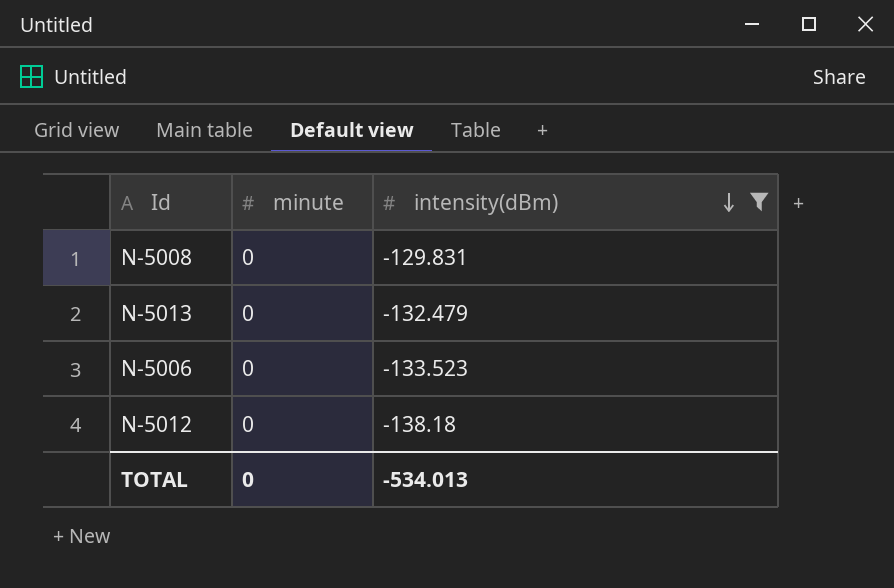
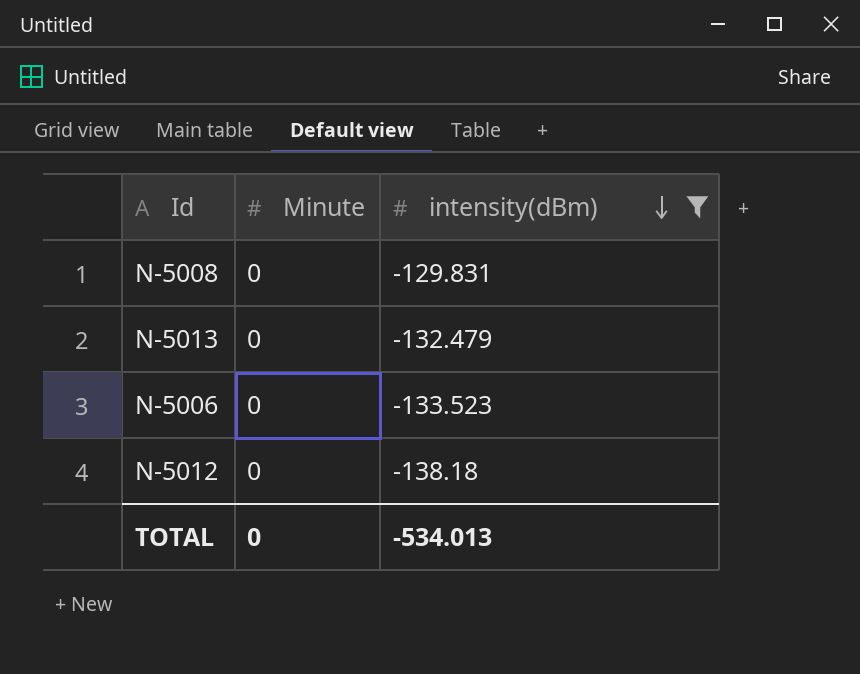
column name: minute -> Minute

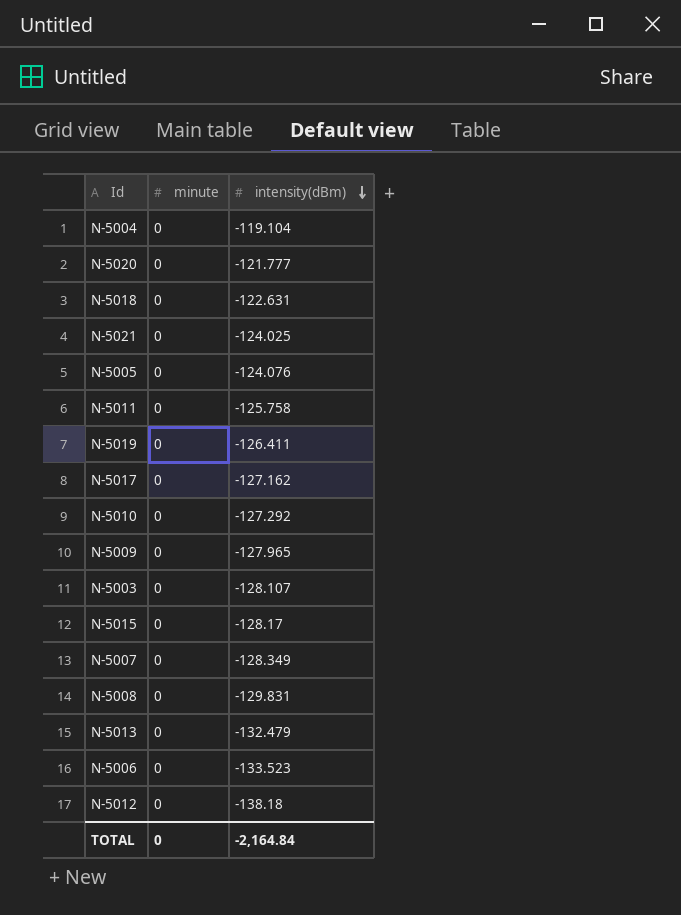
filter: intensity(dBm) <= -129.831 -> none
column name: Minute -> minute
TOTAL | intensity(dBm): -534.013 -> -2,164.84

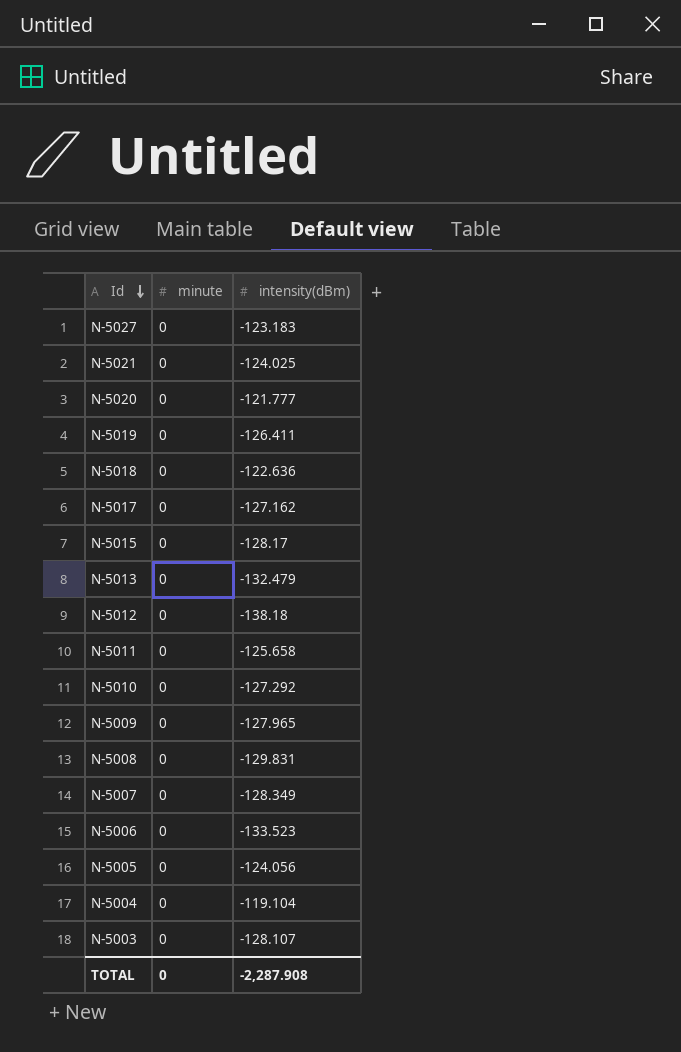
row order: intensity(dBm) descending -> Id descending
row N-5027: none -> 0 | -123.183
N-5018 | intensity(dBm): -122.631 -> -122.636
N-5011 | intensity(dBm): -125.758 -> -125.658
N-5005 | intensity(dBm): -124.076 -> -124.056
TOTAL | intensity(dBm): -2,164.84 -> -2,287.908

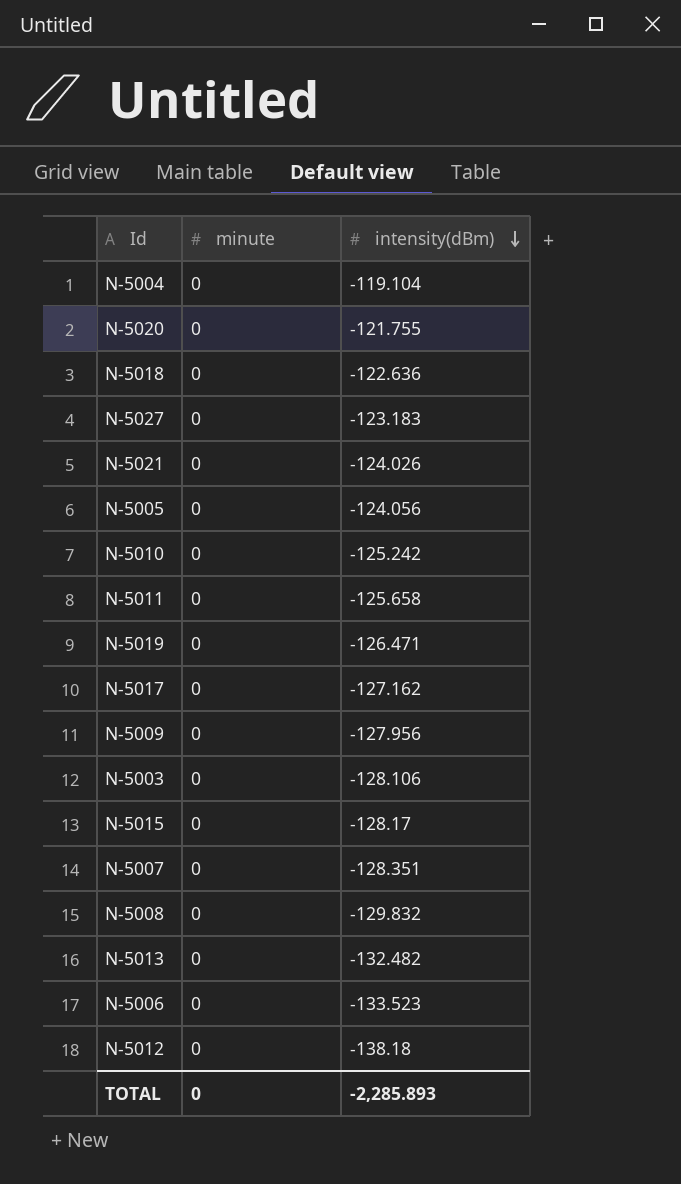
row order: Id descending -> intensity(dBm) descending
N-5020 | intensity(dBm): -121.777 -> -121.755
N-5021 | intensity(dBm): -124.025 -> -124.026
N-5010 | intensity(dBm): -127.292 -> -125.242
N-5019 | intensity(dBm): -126.411 -> -126.471
N-5009 | intensity(dBm): -127.965 -> -127.956
N-5003 | intensity(dBm): -128.107 -> -128.106
N-5007 | intensity(dBm): -128.349 -> -128.351
N-5008 | intensity(dBm): -129.831 -> -129.832
N-5013 | intensity(dBm): -132.479 -> -132.482
TOTAL | intensity(dBm): -2,287.908 -> -2,285.893

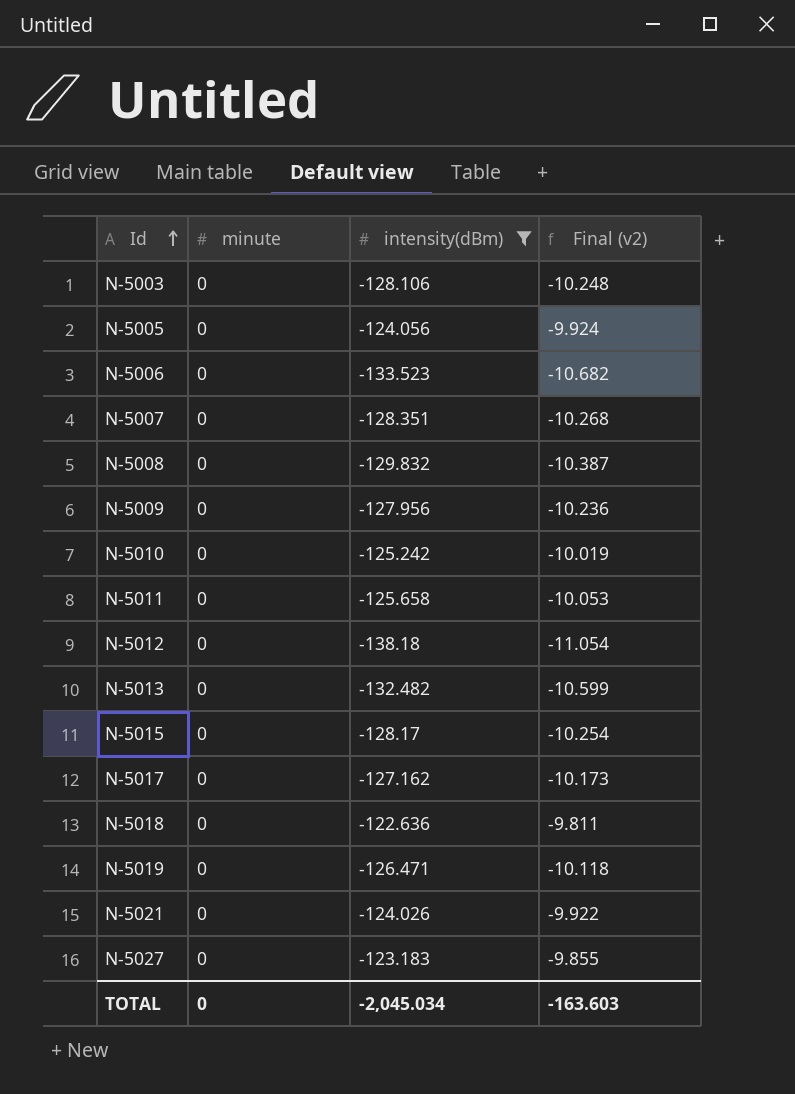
filter: none -> intensity(dBm) <= -122.636
row order: intensity(dBm) descending -> Id ascending
column Final (v2) | formula: none -> [intensity(dBm)] * 0.08
TOTAL | intensity(dBm): -2,285.893 -> -2,045.034

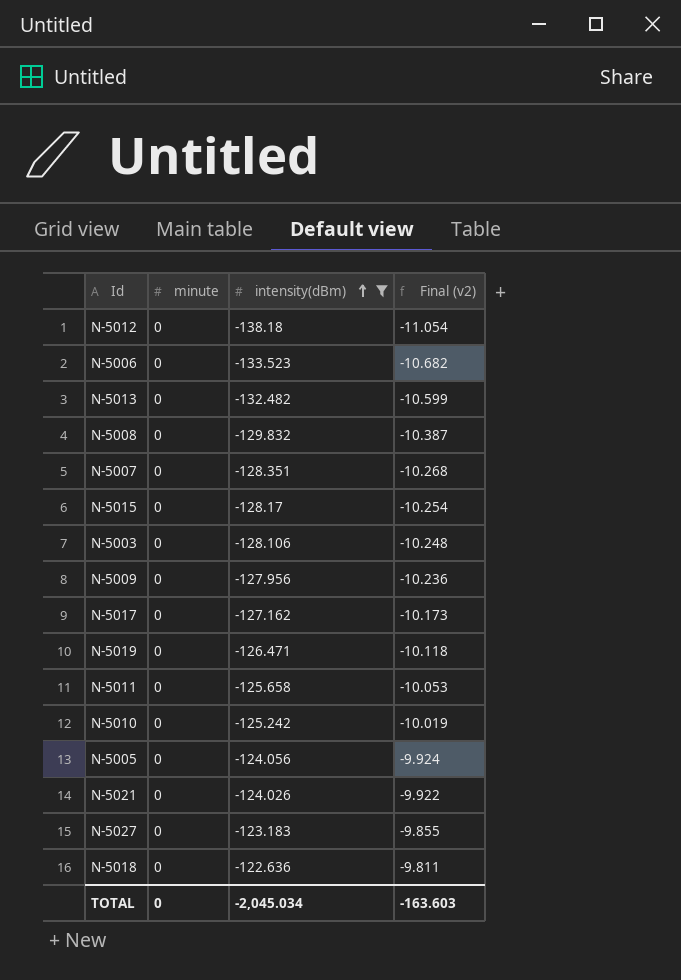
row order: Id ascending -> intensity(dBm) ascending

